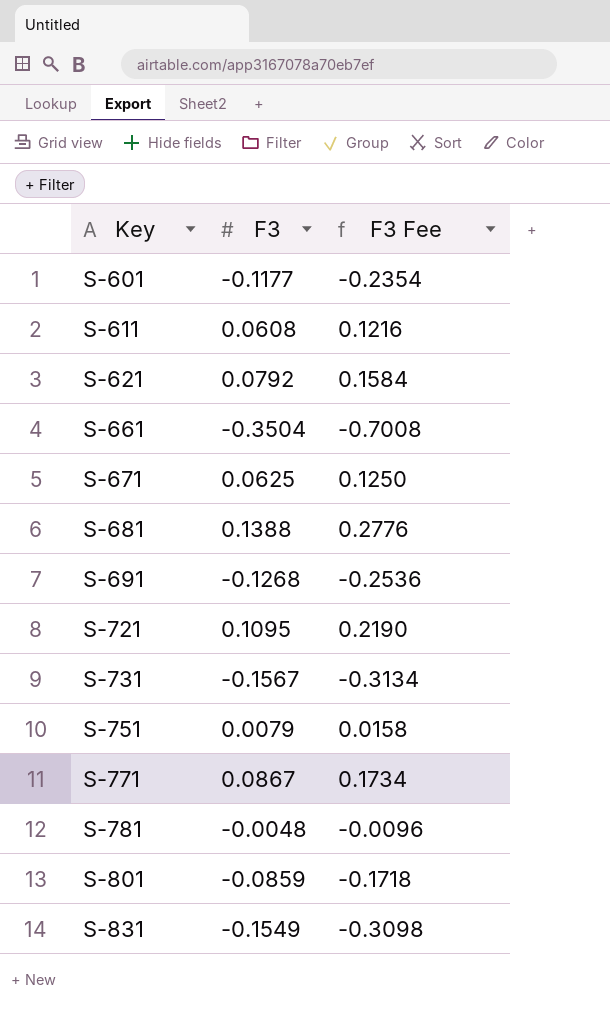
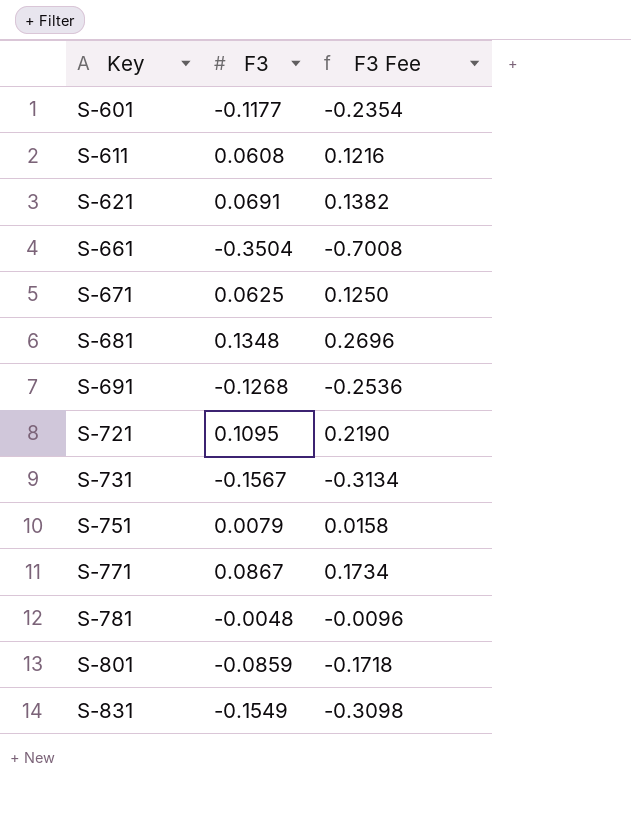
S-621 | F3: 0.0792 -> 0.0691
S-621 | F3 Fee: 0.1584 -> 0.1382
S-681 | F3: 0.1388 -> 0.1348
S-681 | F3 Fee: 0.2776 -> 0.2696

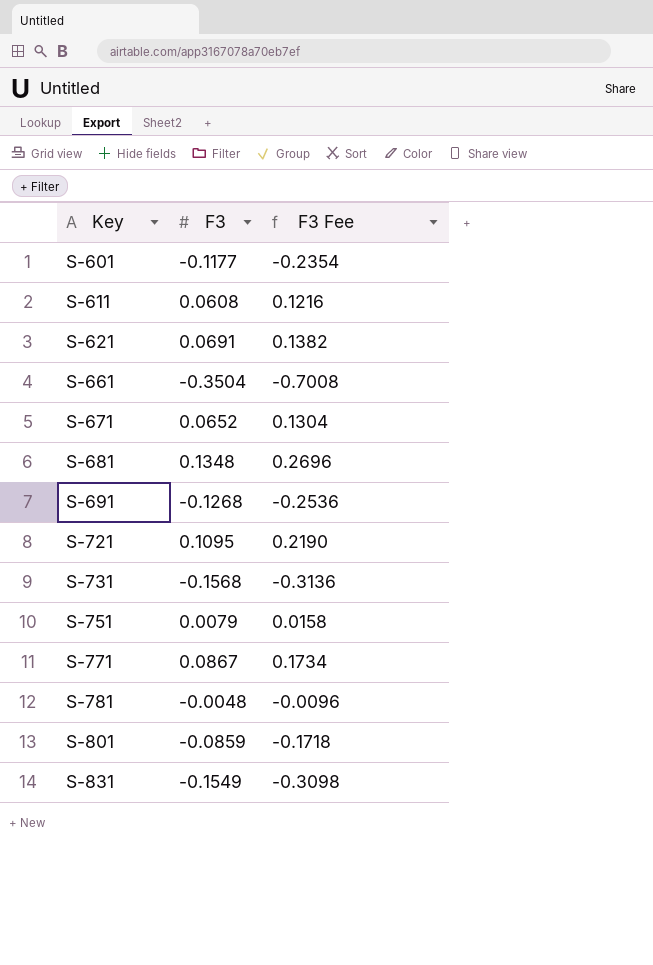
S-671 | F3: 0.0625 -> 0.0652
S-671 | F3 Fee: 0.1250 -> 0.1304
S-731 | F3: -0.1567 -> -0.1568
S-731 | F3 Fee: -0.3134 -> -0.3136

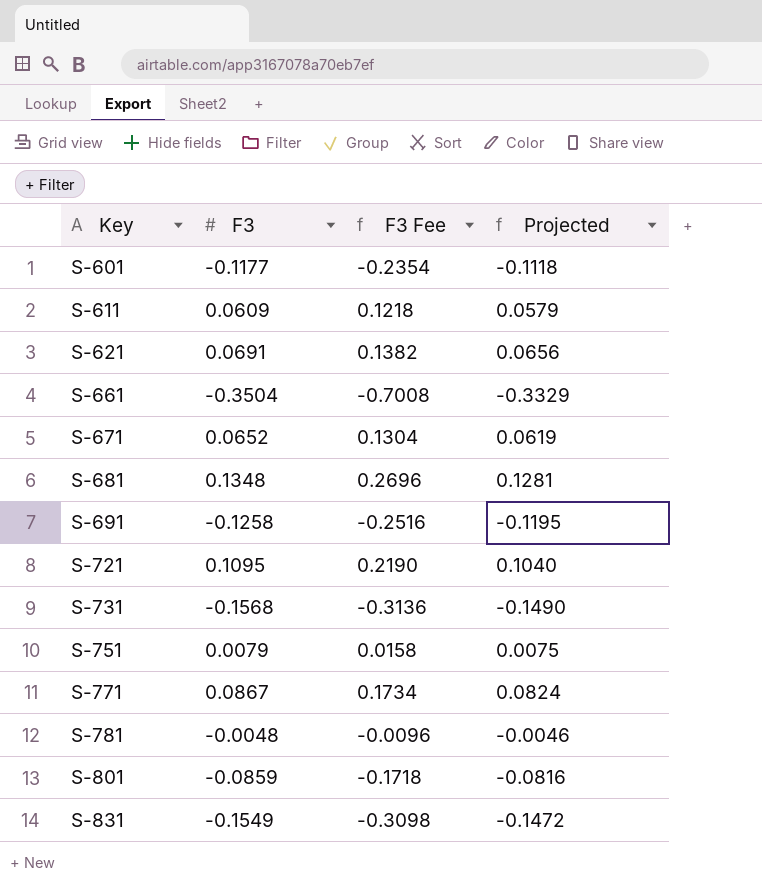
column Projected | formula: none -> [F3] * 0.95
S-611 | F3: 0.0608 -> 0.0609
S-611 | F3 Fee: 0.1216 -> 0.1218
S-691 | F3: -0.1268 -> -0.1258
S-691 | F3 Fee: -0.2536 -> -0.2516

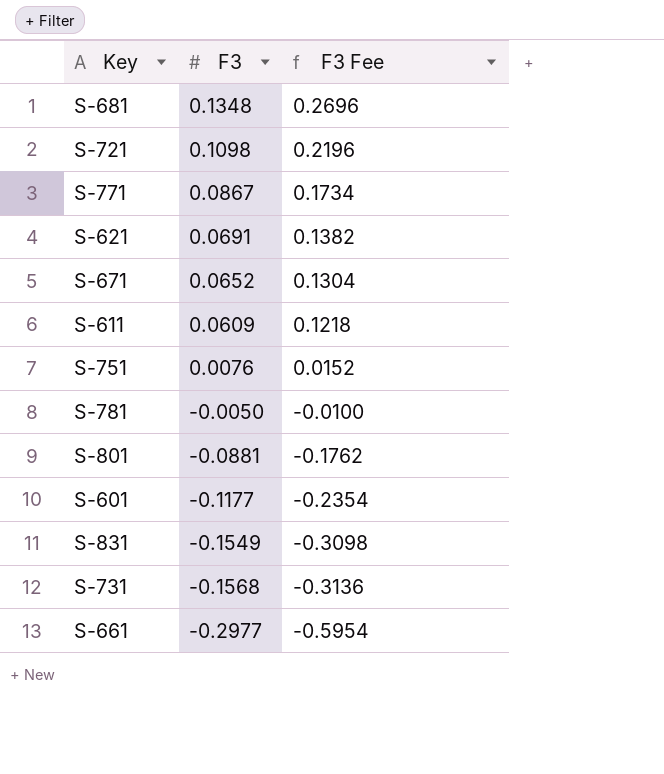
row order: Key ascending -> F3 descending
column Projected | formula: [F3] * 0.95 -> none
row S-691: -0.1258 | -0.2516 | -0.1195 -> none
S-721 | F3: 0.1095 -> 0.1098
S-721 | F3 Fee: 0.2190 -> 0.2196
S-751 | F3: 0.0079 -> 0.0076
S-751 | F3 Fee: 0.0158 -> 0.0152
S-781 | F3: -0.0048 -> -0.0050
S-781 | F3 Fee: -0.0096 -> -0.0100
S-801 | F3: -0.0859 -> -0.0881
S-801 | F3 Fee: -0.1718 -> -0.1762
S-661 | F3: -0.3504 -> -0.2977
S-661 | F3 Fee: -0.7008 -> -0.5954

